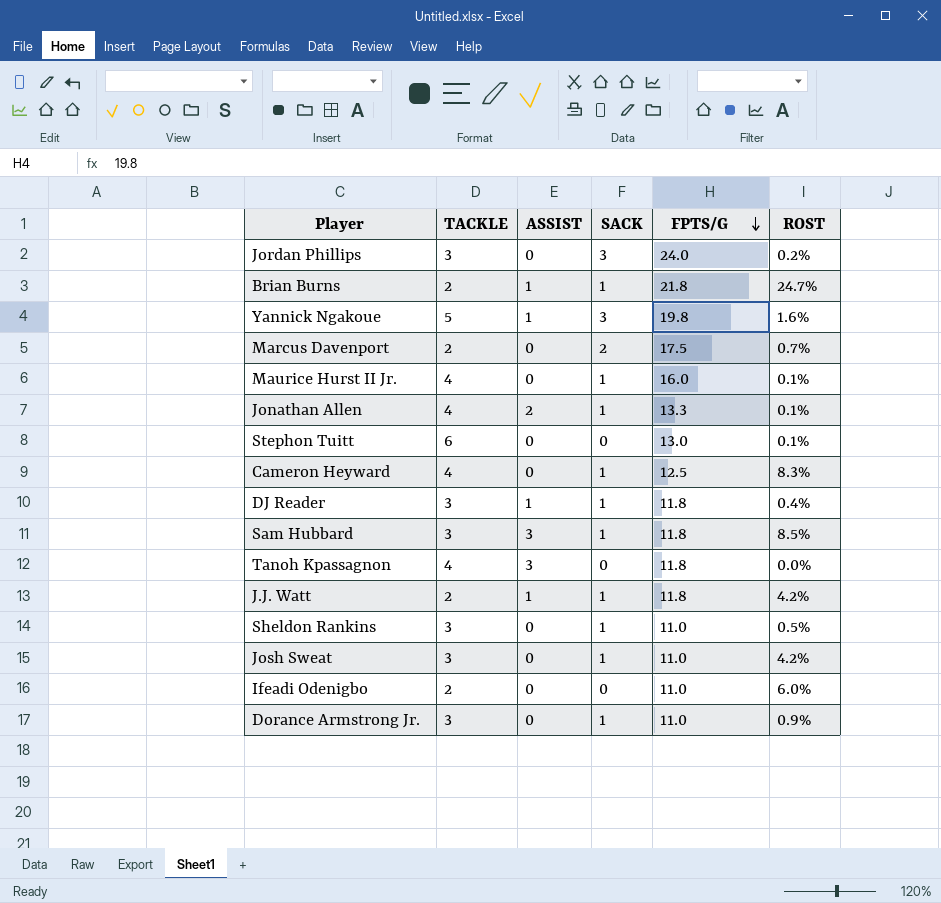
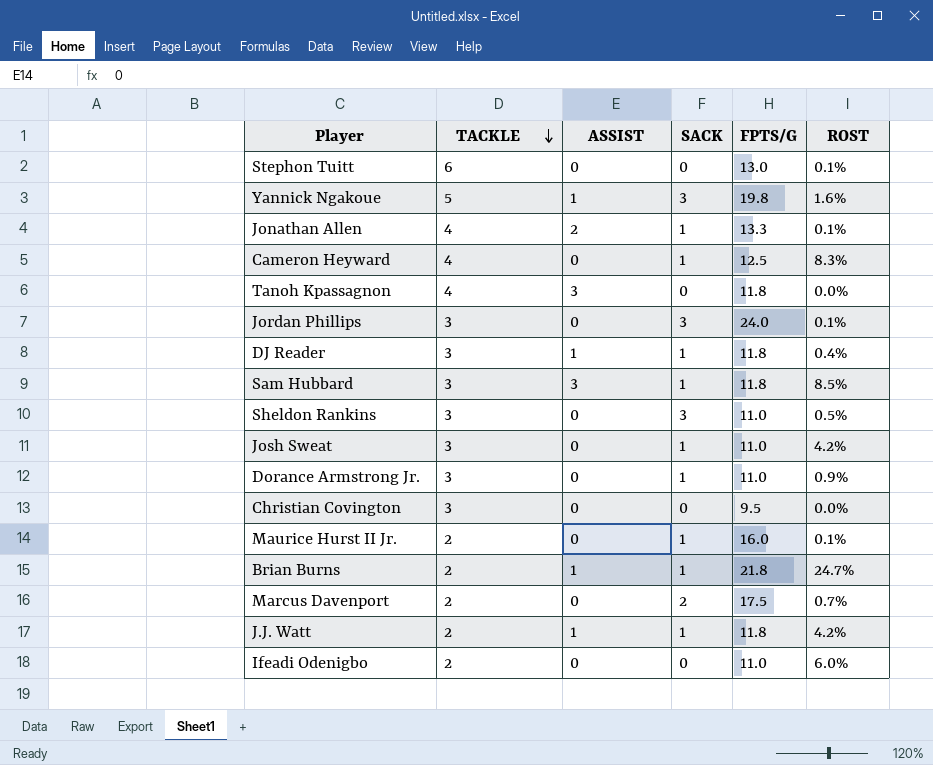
row order: FPTS/G descending -> TACKLE descending
Jordan Phillips | ROST: 0.2% -> 0.1%
Sheldon Rankins | SACK: 1 -> 3
row Christian Covington: none -> 3 | 0 | 0 | 9.5 | 0.0%
Maurice Hurst II Jr. | TACKLE: 4 -> 2

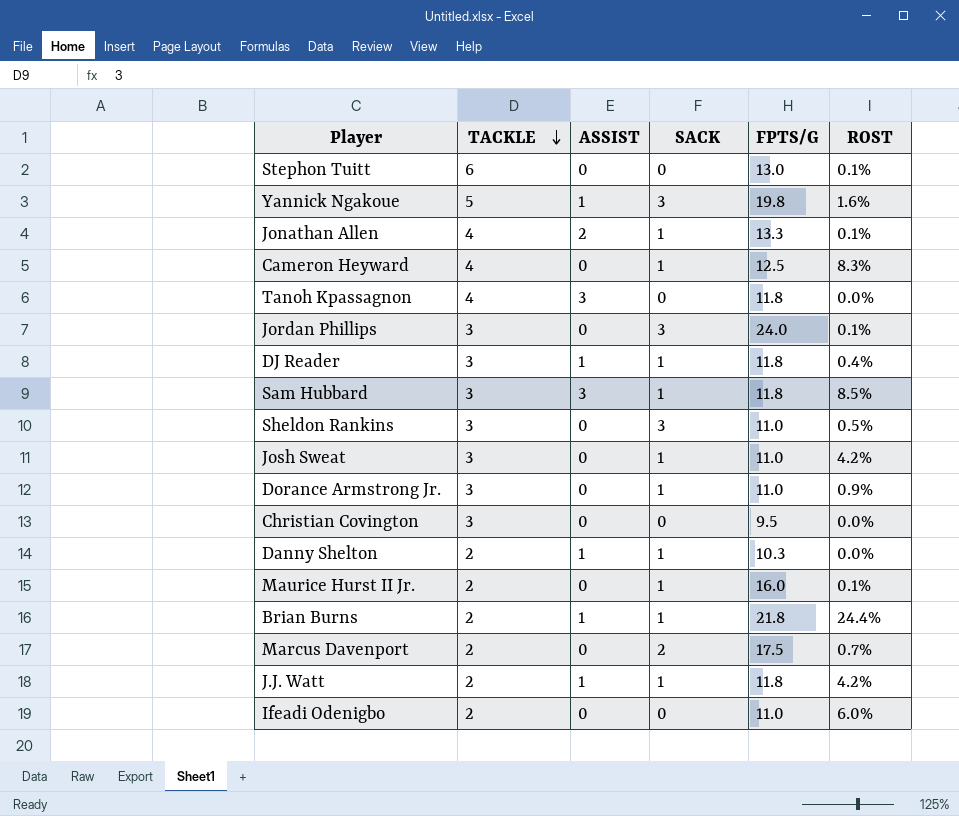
row Danny Shelton: none -> 2 | 1 | 1 | 10.3 | 0.0%
Brian Burns | ROST: 24.7% -> 24.4%

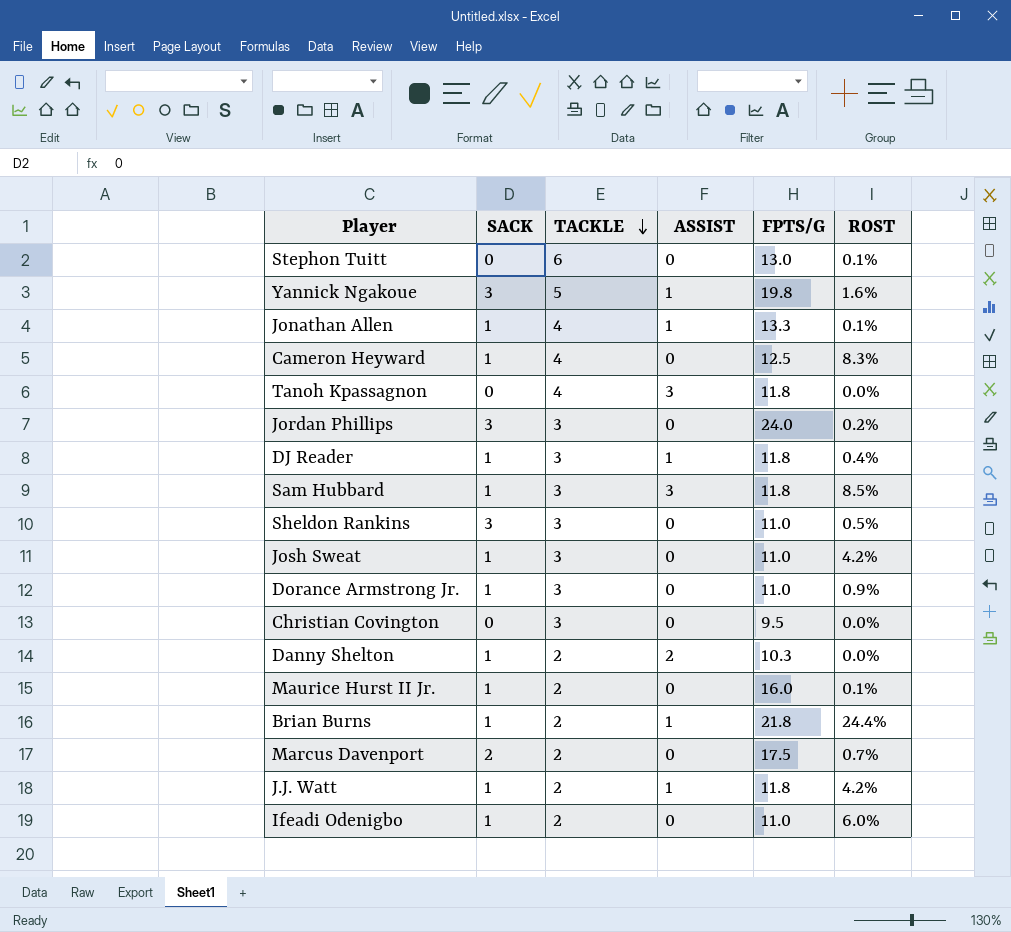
column SACK | position: 4 -> 2
Jonathan Allen | ASSIST: 2 -> 1
Jordan Phillips | ROST: 0.1% -> 0.2%
Danny Shelton | ASSIST: 1 -> 2
Ifeadi Odenigbo | SACK: 0 -> 1

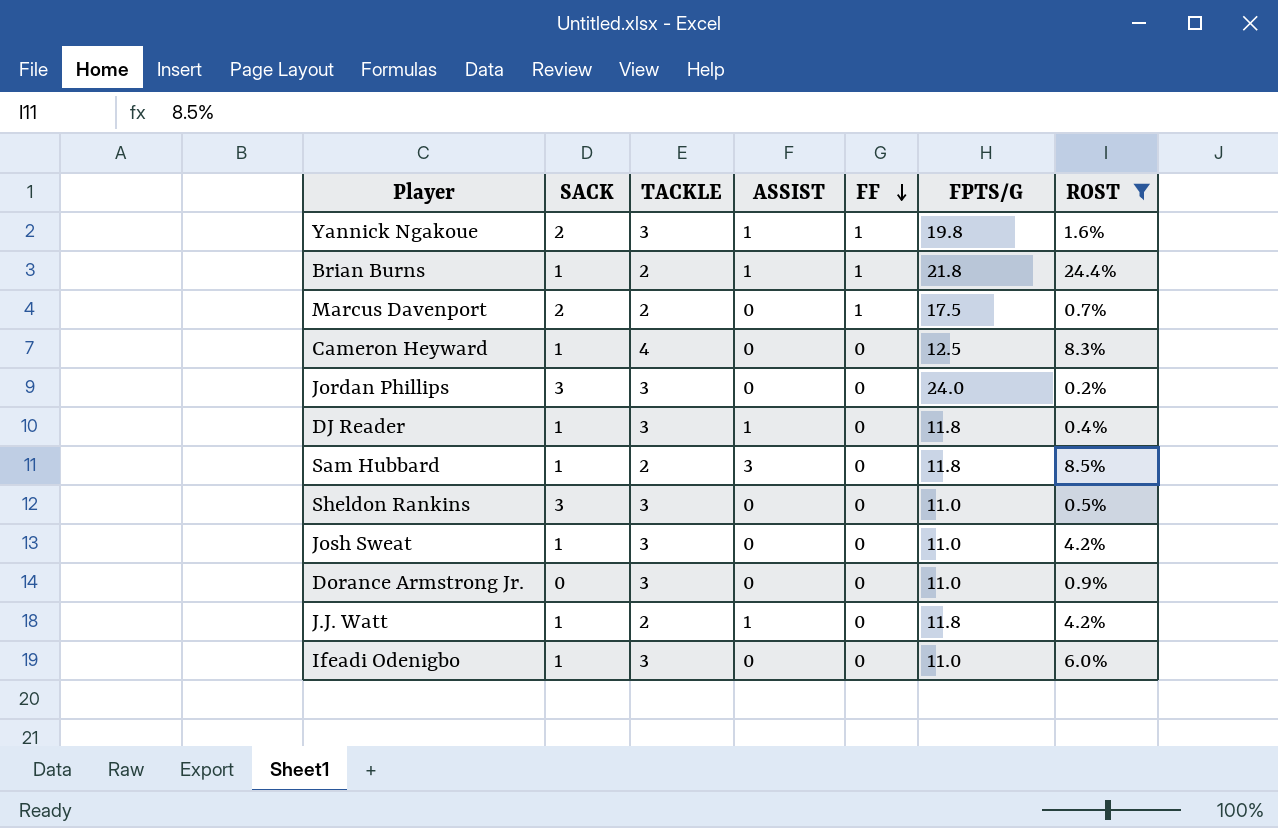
filter: none -> ROST >= 0.2%
row order: TACKLE descending -> FF descending
column FF | position: none -> 5
Yannick Ngakoue | SACK: 3 -> 2
Yannick Ngakoue | TACKLE: 5 -> 3
Sam Hubbard | TACKLE: 3 -> 2
Dorance Armstrong Jr. | SACK: 1 -> 0
Ifeadi Odenigbo | TACKLE: 2 -> 3

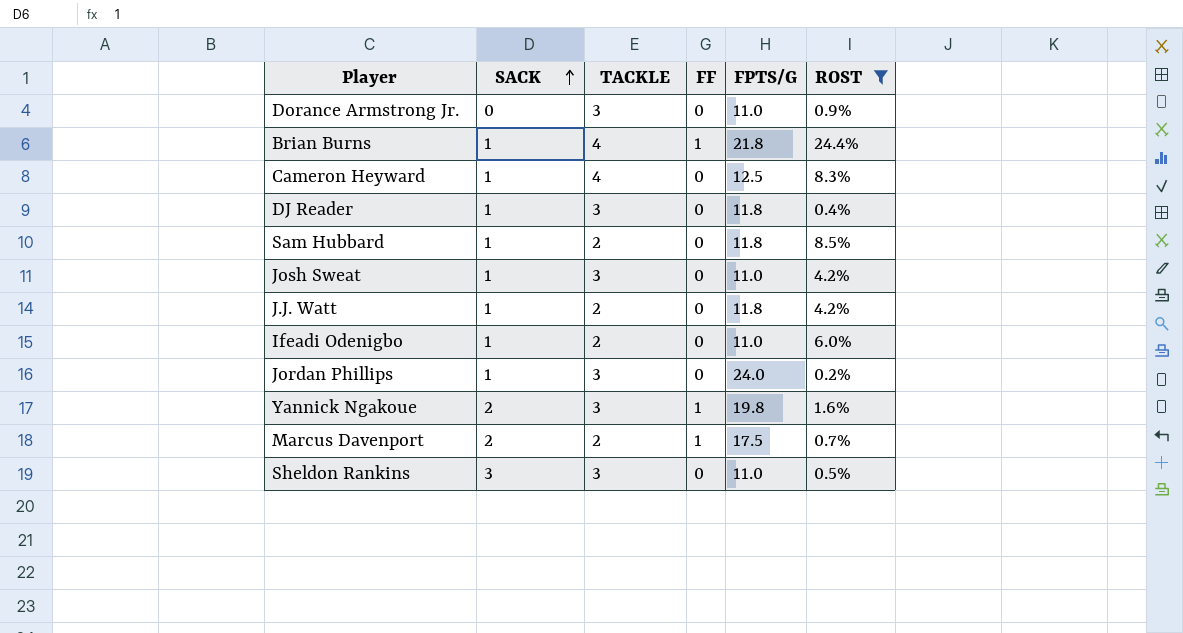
row order: FF descending -> SACK ascending
column ASSIST | position: 4 -> none
Brian Burns | TACKLE: 2 -> 4
Ifeadi Odenigbo | TACKLE: 3 -> 2
Jordan Phillips | SACK: 3 -> 1

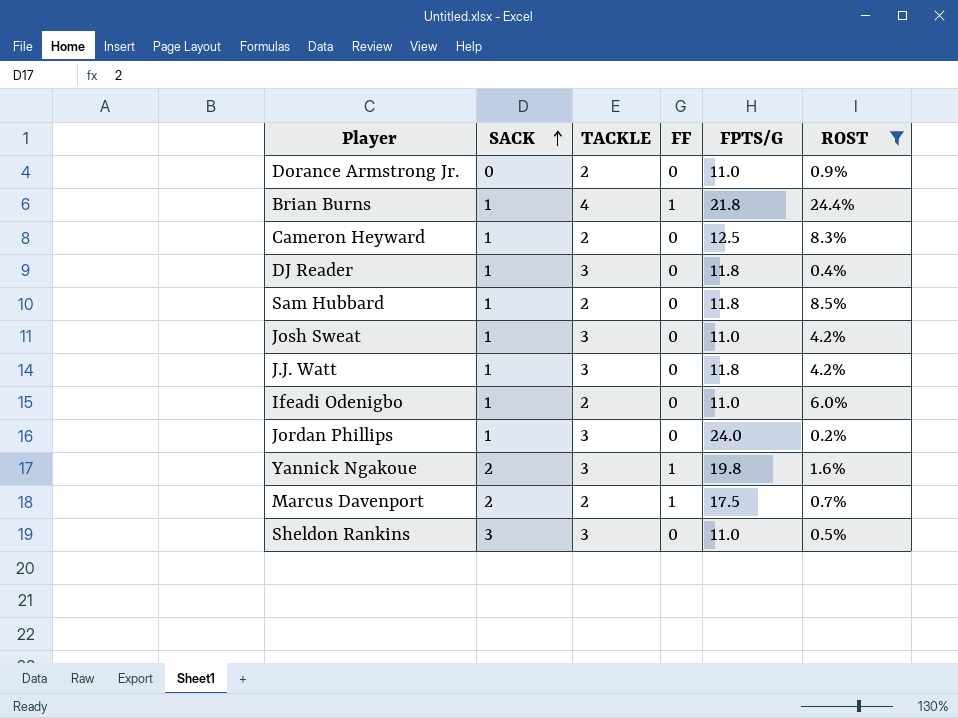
Dorance Armstrong Jr. | TACKLE: 3 -> 2
Cameron Heyward | TACKLE: 4 -> 2
J.J. Watt | TACKLE: 2 -> 3

